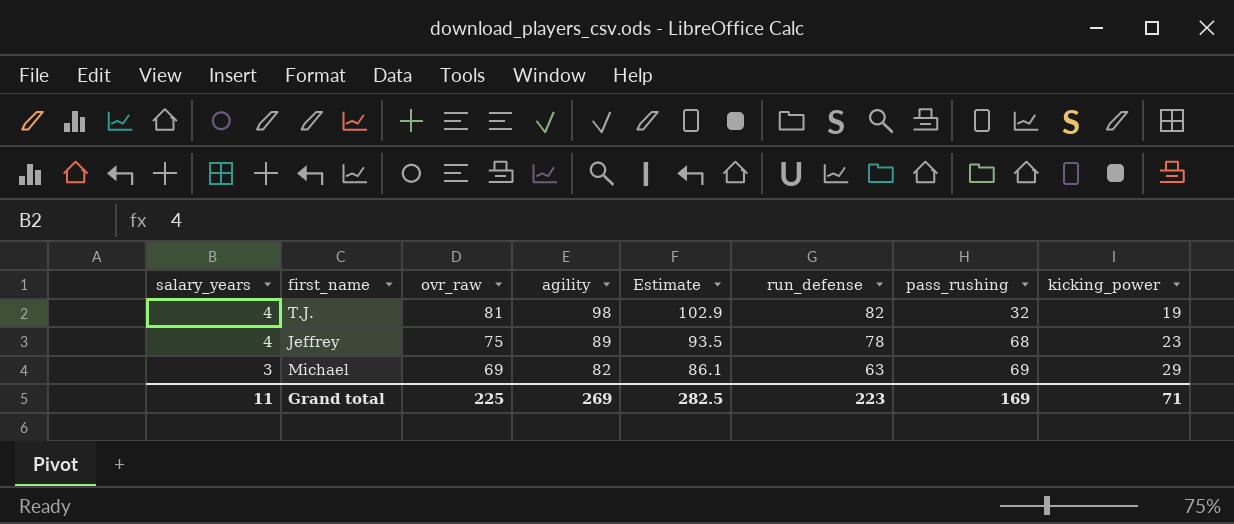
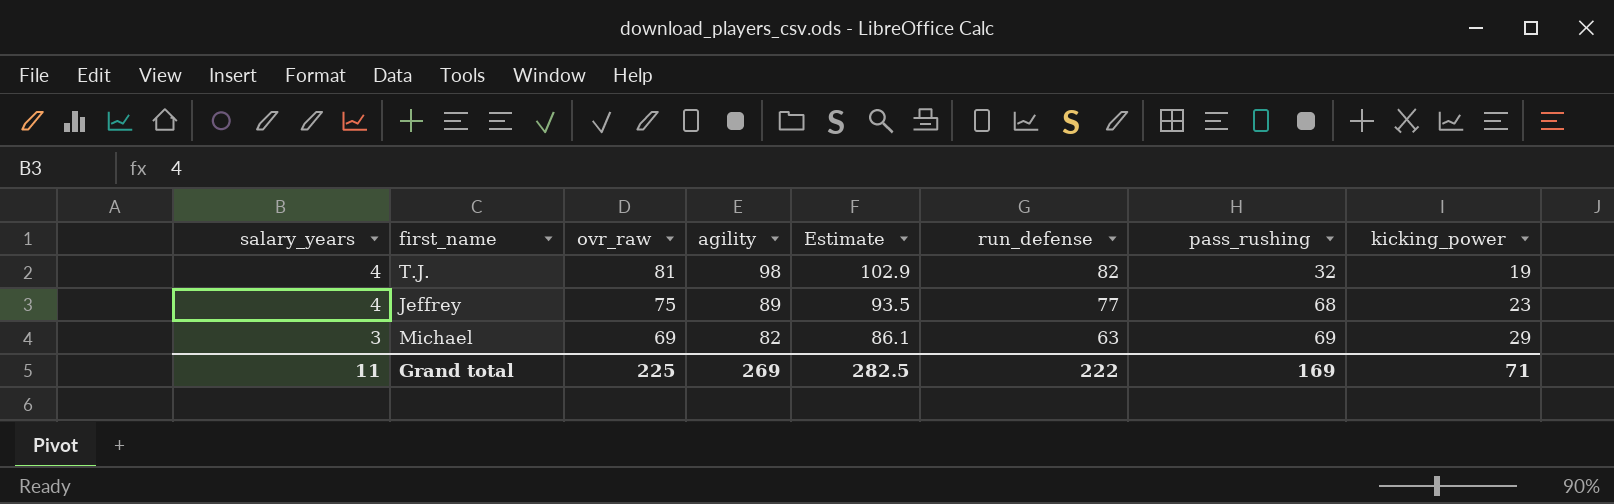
Jeffrey | run_defense: 78 -> 77
Grand total | run_defense: 223 -> 222

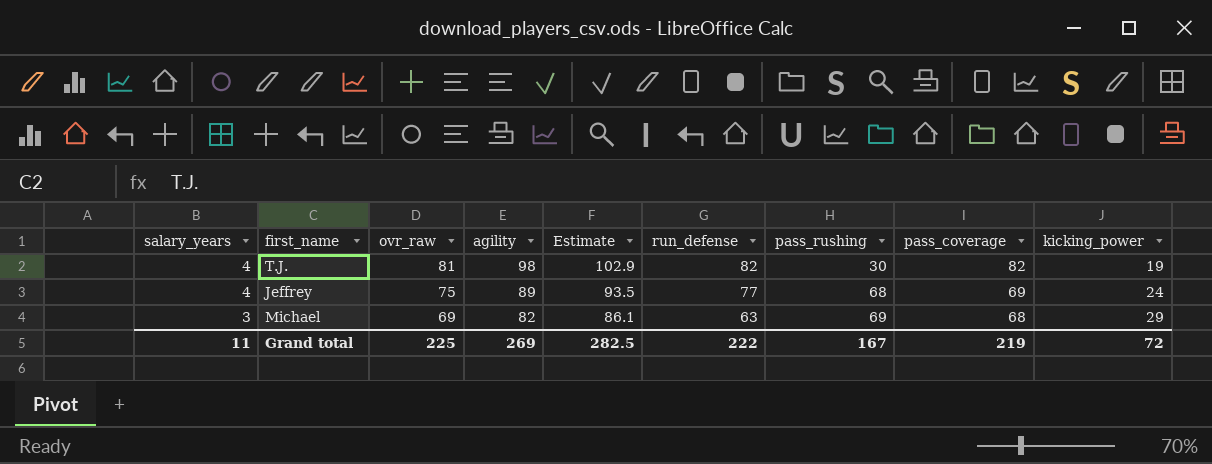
column pass_coverage | position: none -> 8
T.J. | pass_rushing: 32 -> 30
Jeffrey | kicking_power: 23 -> 24
Grand total | pass_rushing: 169 -> 167
Grand total | kicking_power: 71 -> 72

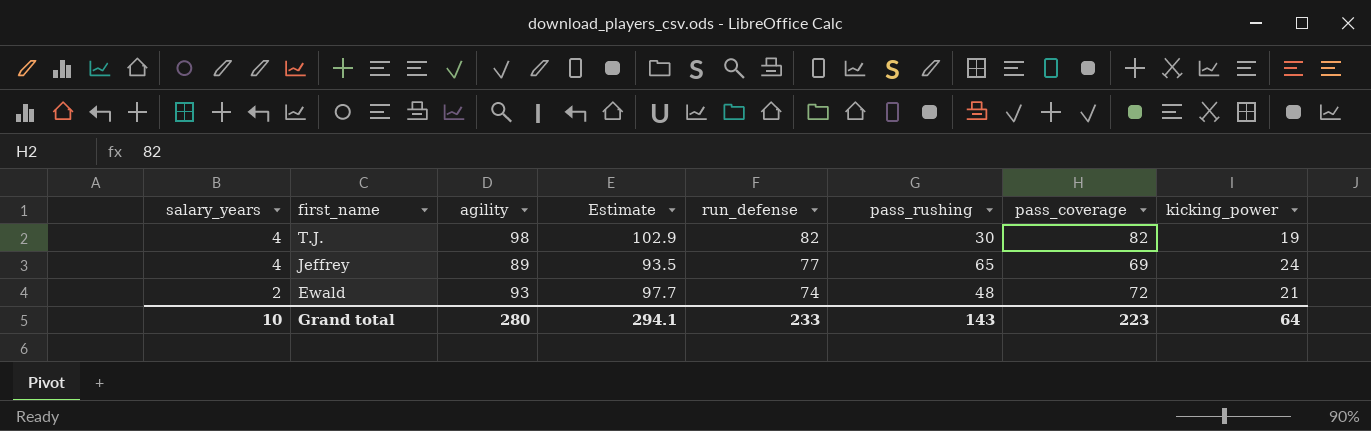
column ovr_raw | position: 3 -> none
row Michael: 3 | 69 | 82 | 86.1 | 63 | 69 | 68 | 29 -> none
Jeffrey | pass_rushing: 68 -> 65
row Ewald: none -> 2 | 93 | 97.7 | 74 | 48 | 72 | 21
Grand total | salary_years: 11 -> 10
Grand total | agility: 269 -> 280
Grand total | Estimate: 282.5 -> 294.1
Grand total | run_defense: 222 -> 233
Grand total | pass_rushing: 167 -> 143
Grand total | pass_coverage: 219 -> 223
Grand total | kicking_power: 72 -> 64

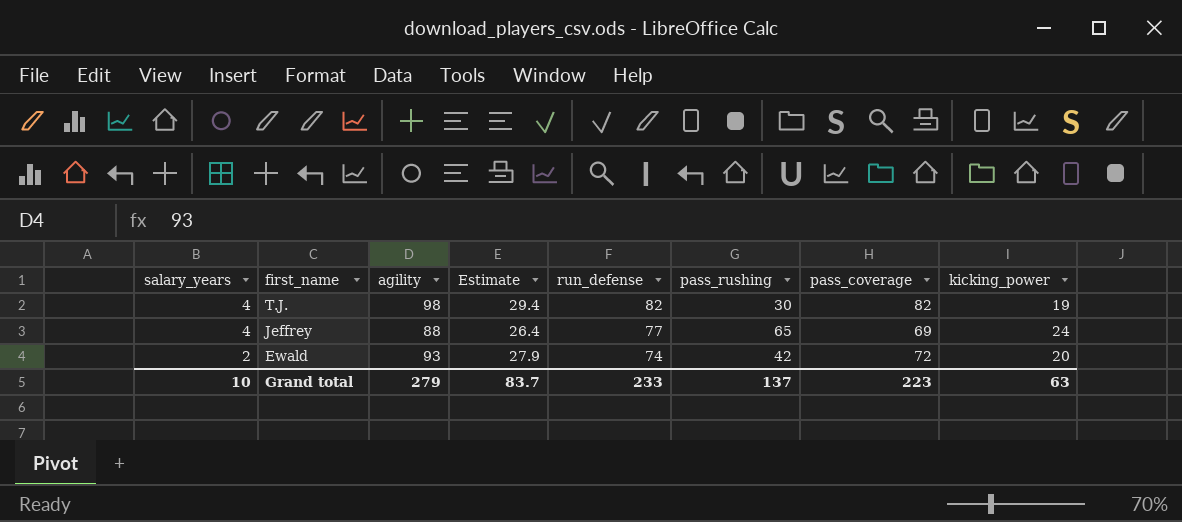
column Estimate | formula: [agility] * 1.05 -> [agility] * 0.3
Jeffrey | agility: 89 -> 88
Ewald | pass_rushing: 48 -> 42
Ewald | kicking_power: 21 -> 20
Grand total | agility: 280 -> 279
Grand total | Estimate: 294.1 -> 83.7
Grand total | pass_rushing: 143 -> 137
Grand total | kicking_power: 64 -> 63

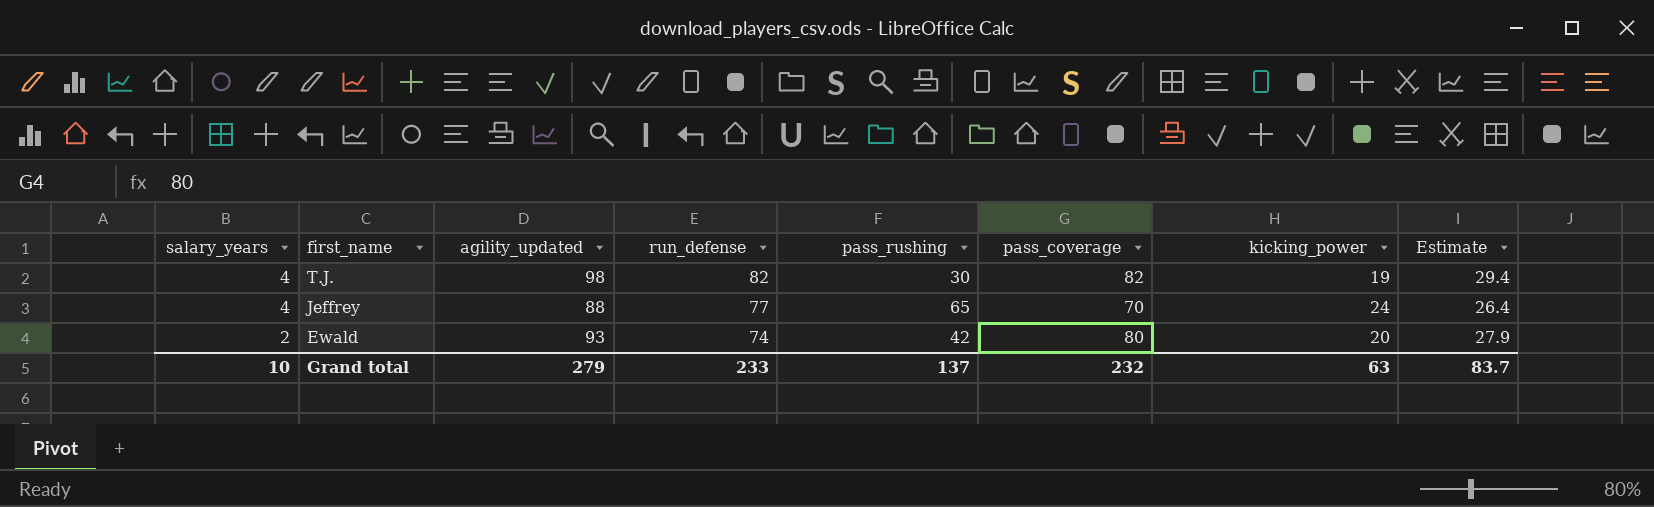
column name: agility -> agility_updated
column Estimate | position: 4 -> 8
Jeffrey | pass_coverage: 69 -> 70
Ewald | pass_coverage: 72 -> 80
Grand total | pass_coverage: 223 -> 232

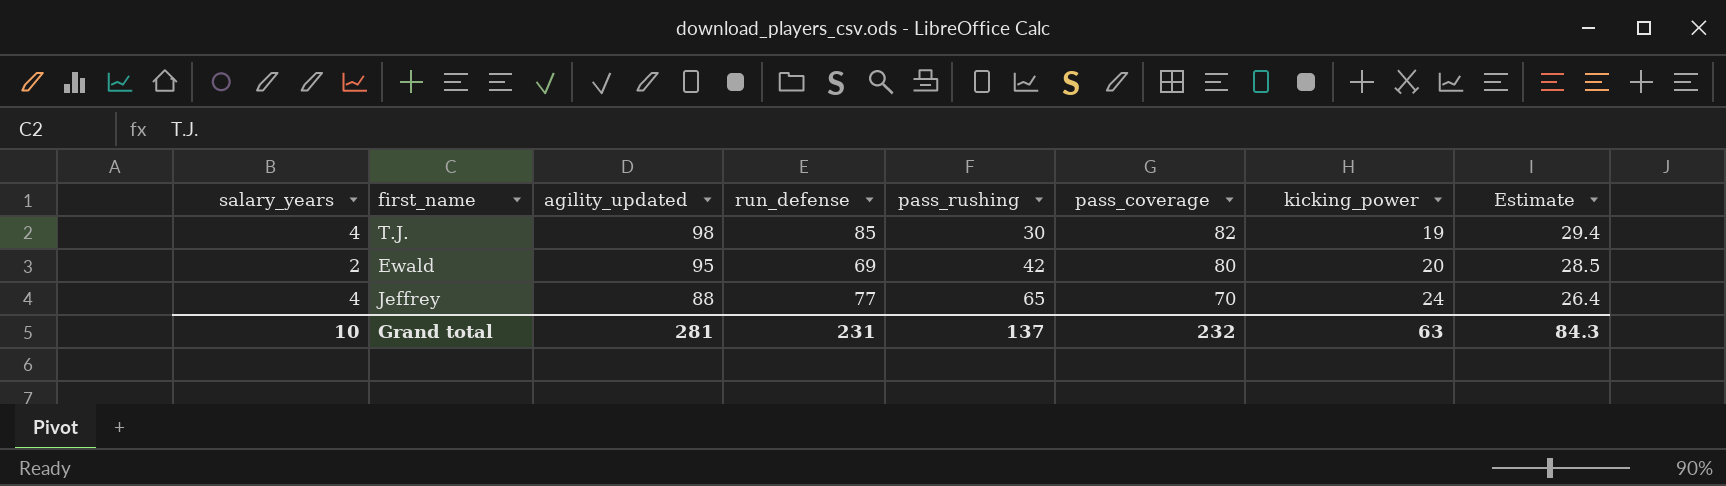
row order: salary_years descending -> agility_updated descending
T.J. | run_defense: 82 -> 85
Ewald | agility_updated: 93 -> 95
Ewald | run_defense: 74 -> 69
Ewald | Estimate: 27.9 -> 28.5
Grand total | agility_updated: 279 -> 281
Grand total | run_defense: 233 -> 231
Grand total | Estimate: 83.7 -> 84.3

